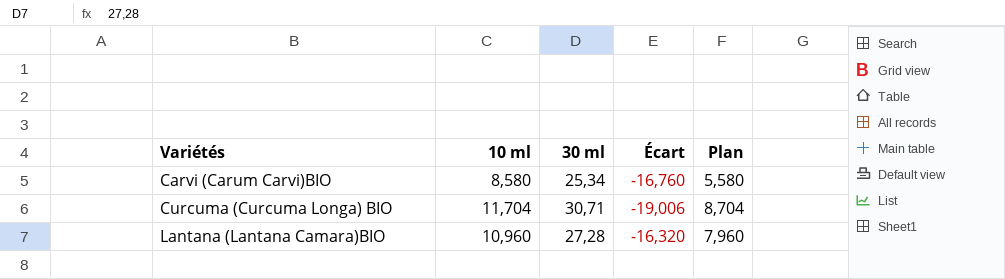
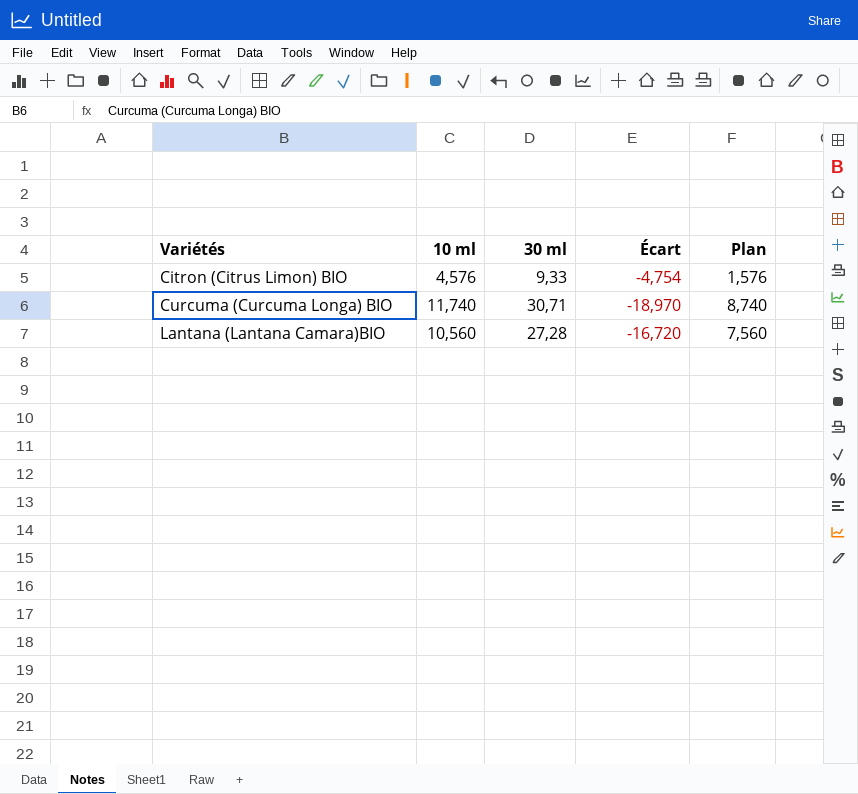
row Carvi (Carum Carvi)BIO: 8,580 | 25,34 | -16,760 | 5,580 -> none
row Citron (Citrus Limon) BIO: none -> 4,576 | 9,33 | -4,754 | 1,576
Curcuma (Curcuma Longa) BIO | 10 ml: 11,704 -> 11,740
Curcuma (Curcuma Longa) BIO | Écart: -19,006 -> -18,970
Curcuma (Curcuma Longa) BIO | Plan: 8,704 -> 8,740
Lantana (Lantana Camara)BIO | 10 ml: 10,960 -> 10,560
Lantana (Lantana Camara)BIO | Écart: -16,320 -> -16,720
Lantana (Lantana Camara)BIO | Plan: 7,960 -> 7,560

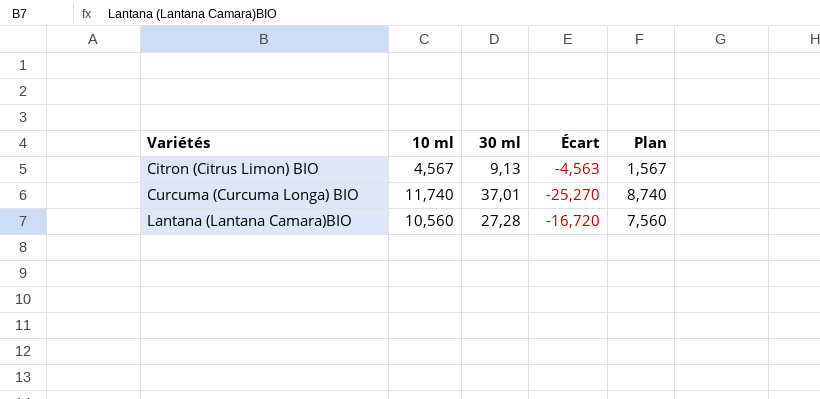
Citron (Citrus Limon) BIO | 10 ml: 4,576 -> 4,567
Citron (Citrus Limon) BIO | 30 ml: 9,33 -> 9,13
Citron (Citrus Limon) BIO | Écart: -4,754 -> -4,563
Citron (Citrus Limon) BIO | Plan: 1,576 -> 1,567
Curcuma (Curcuma Longa) BIO | 30 ml: 30,71 -> 37,01
Curcuma (Curcuma Longa) BIO | Écart: -18,970 -> -25,270

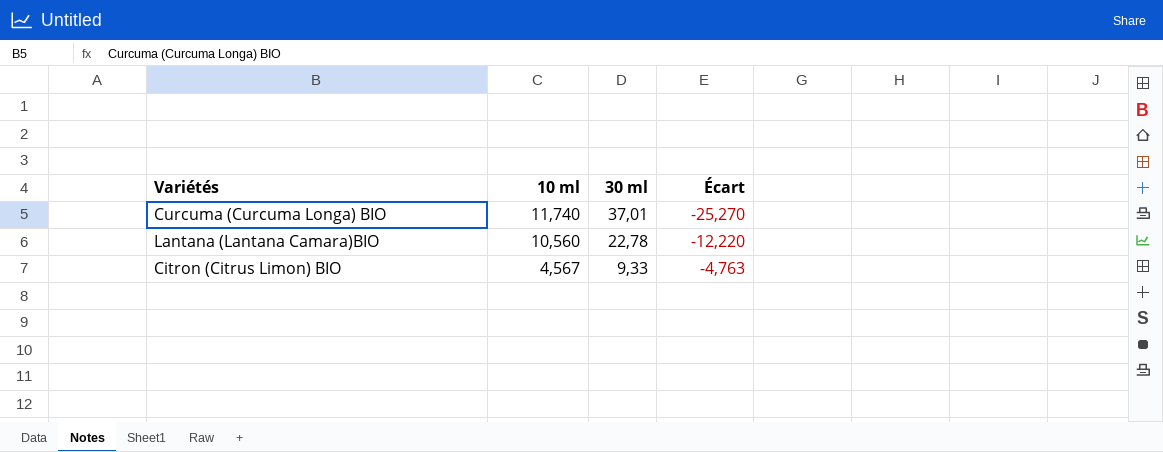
row order: Variétés ascending -> 10 ml descending
column Plan | formula: [10 ml] - 3 -> none
Lantana (Lantana Camara)BIO | 30 ml: 27,28 -> 22,78
Lantana (Lantana Camara)BIO | Écart: -16,720 -> -12,220
Citron (Citrus Limon) BIO | 30 ml: 9,13 -> 9,33
Citron (Citrus Limon) BIO | Écart: -4,563 -> -4,763

